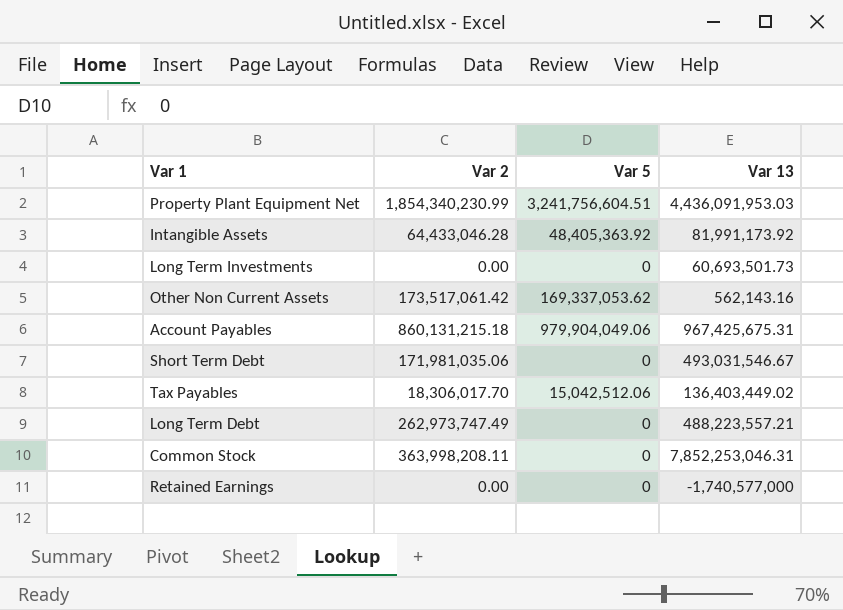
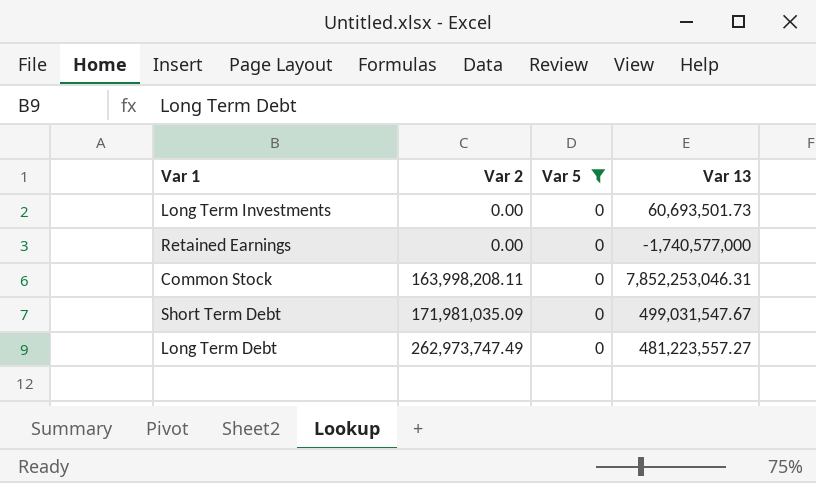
filter: none -> Var 5 = 0
row order: none -> Var 2 ascending
Common Stock | Var 2: 363,998,208.11 -> 163,998,208.11
Short Term Debt | Var 2: 171,981,035.06 -> 171,981,035.09
Short Term Debt | Var 13: 493,031,546.67 -> 499,031,547.67
Long Term Debt | Var 13: 488,223,557.21 -> 481,223,557.27

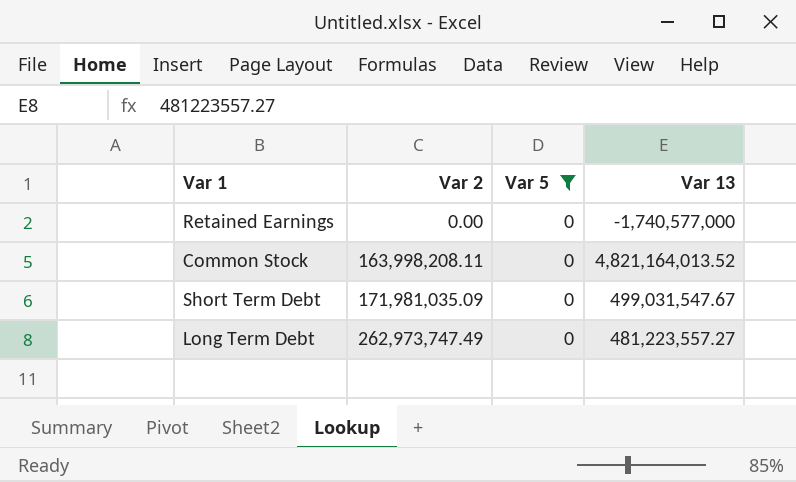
row Long Term Investments: 0.00 | 0 | 60,693,501.73 -> none
Common Stock | Var 13: 7,852,253,046.31 -> 4,821,164,013.52

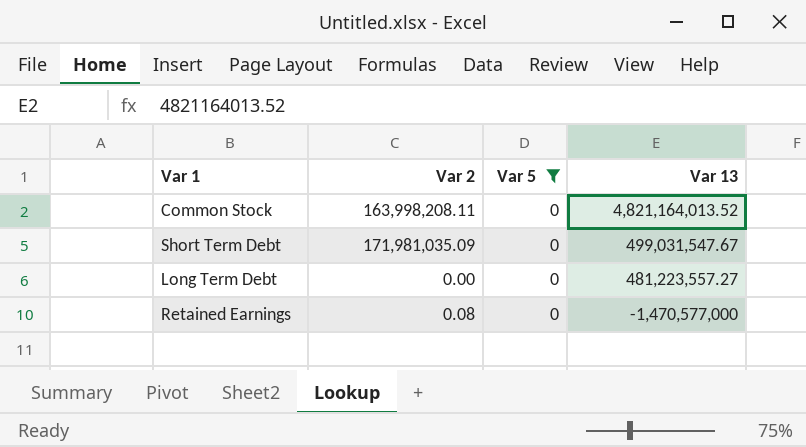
row order: Var 2 ascending -> Var 13 descending
Long Term Debt | Var 2: 262,973,747.49 -> 0.00
Retained Earnings | Var 2: 0.00 -> 0.08
Retained Earnings | Var 13: -1,740,577,000 -> -1,470,577,000

